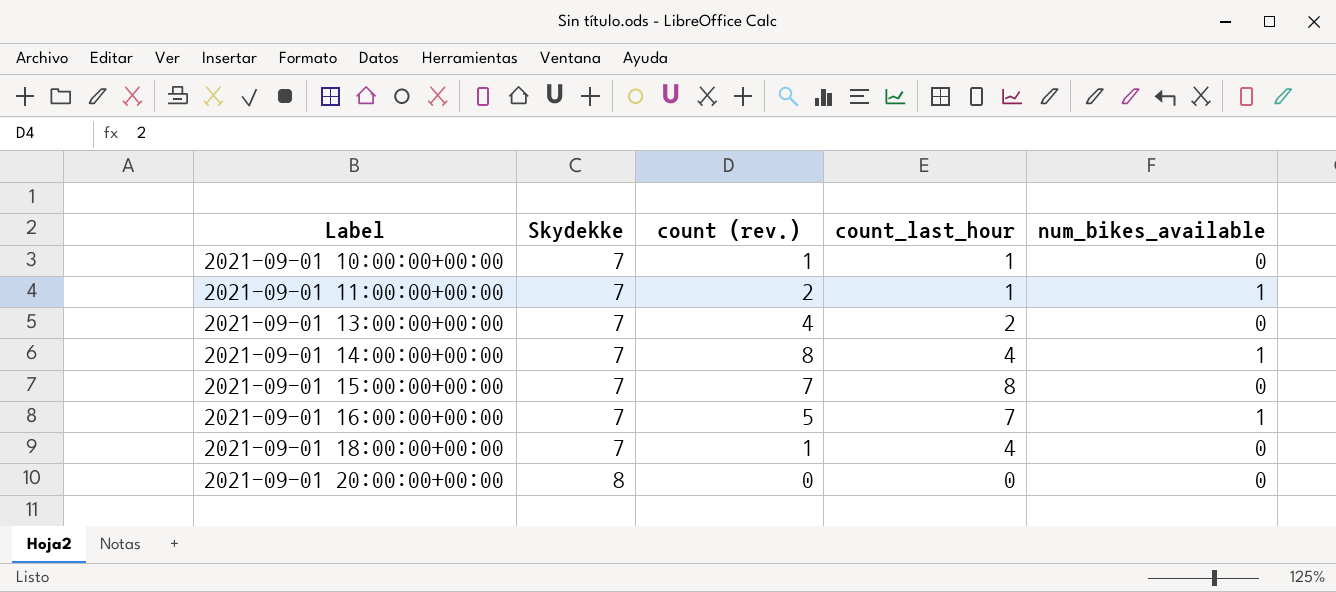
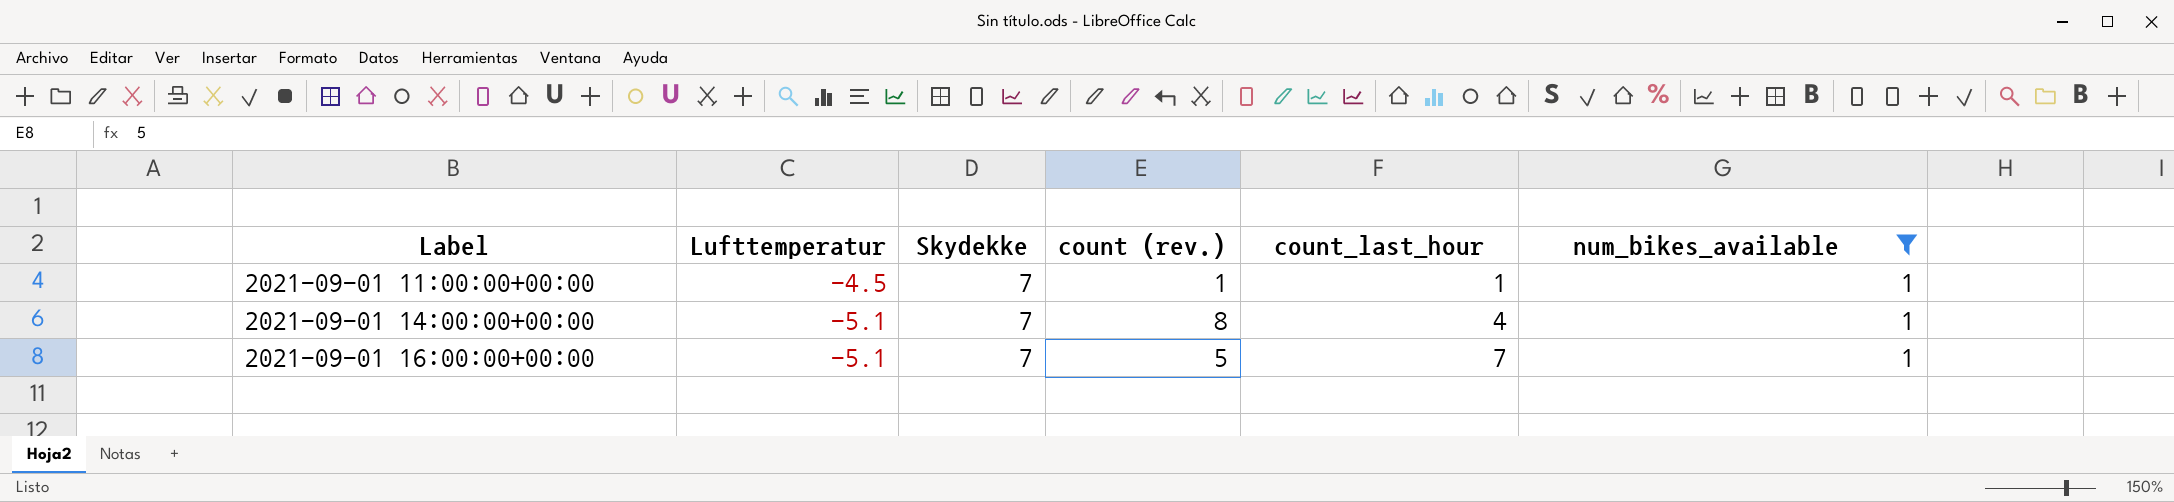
filter: none -> num_bikes_available = 1
column Lufttemperatur | position: none -> 2
2021-09-01 11:00:00+00:00 | count (rev.): 2 -> 1

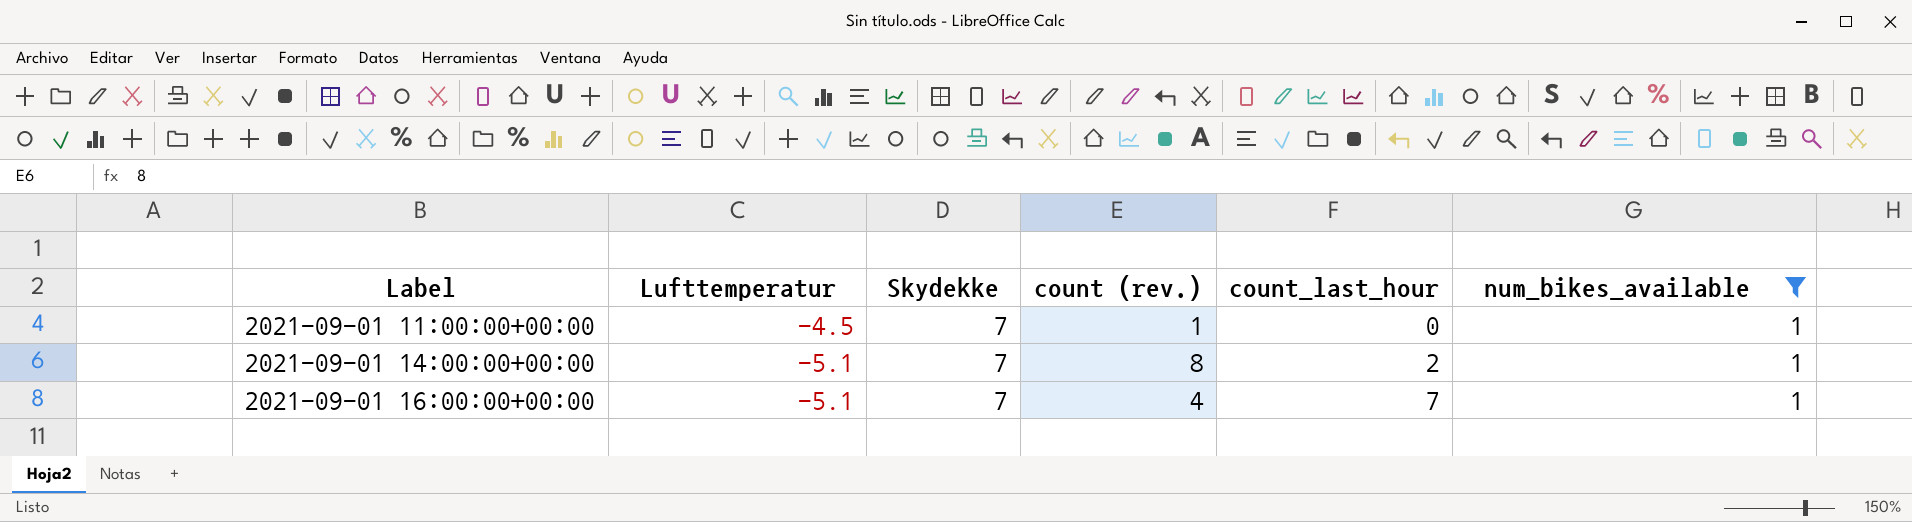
2021-09-01 11:00:00+00:00 | count_last_hour: 1 -> 0
2021-09-01 14:00:00+00:00 | count_last_hour: 4 -> 2
2021-09-01 16:00:00+00:00 | count (rev.): 5 -> 4

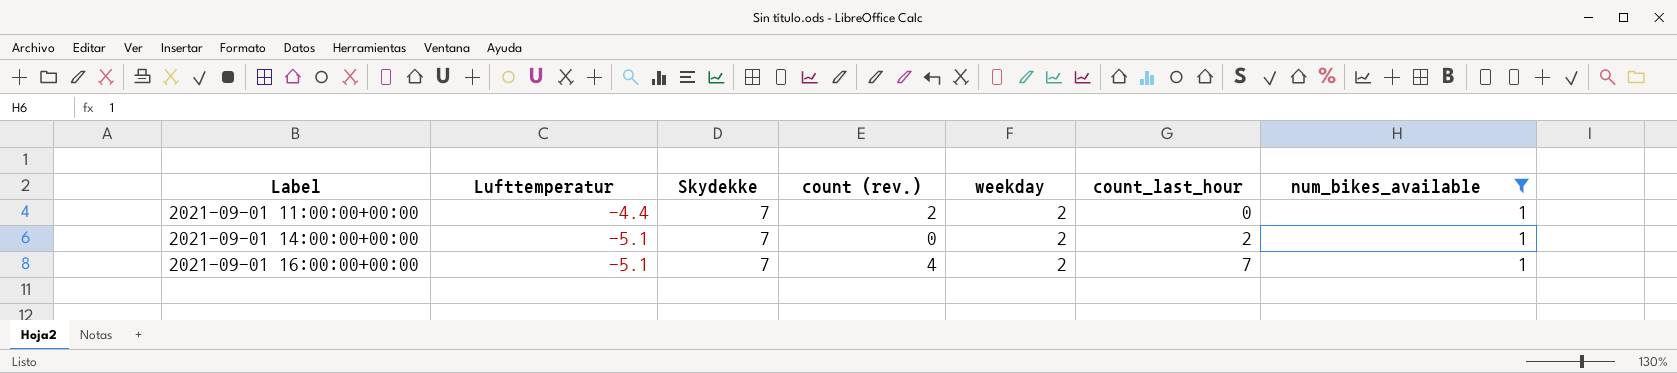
column weekday | position: none -> 5
2021-09-01 11:00:00+00:00 | Lufttemperatur: -4.5 -> -4.4
2021-09-01 11:00:00+00:00 | count (rev.): 1 -> 2
2021-09-01 14:00:00+00:00 | count (rev.): 8 -> 0

